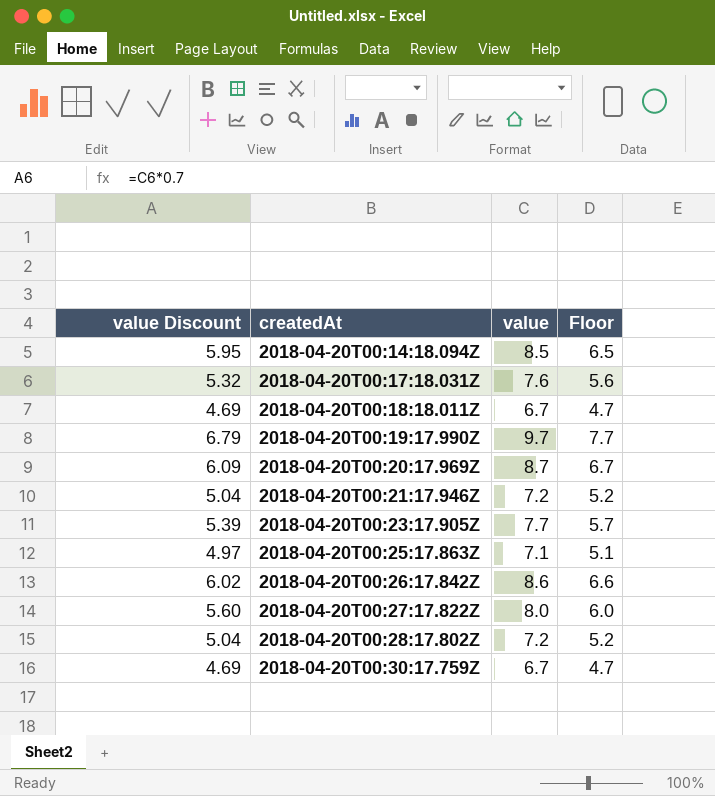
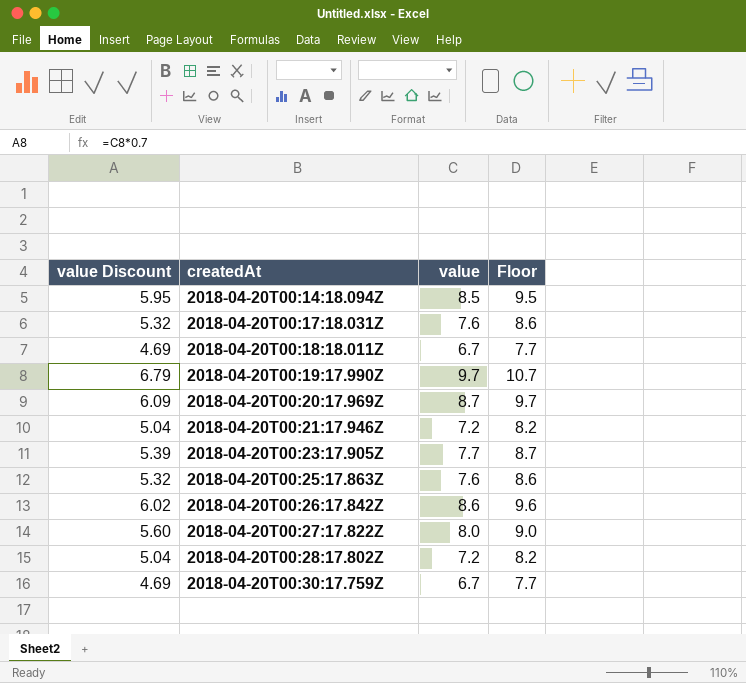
column Floor | formula: [value] - 2 -> [value] + 1
2018-04-20T00:25:17.863Z | value Discount: 4.97 -> 5.32
2018-04-20T00:25:17.863Z | value: 7.1 -> 7.6

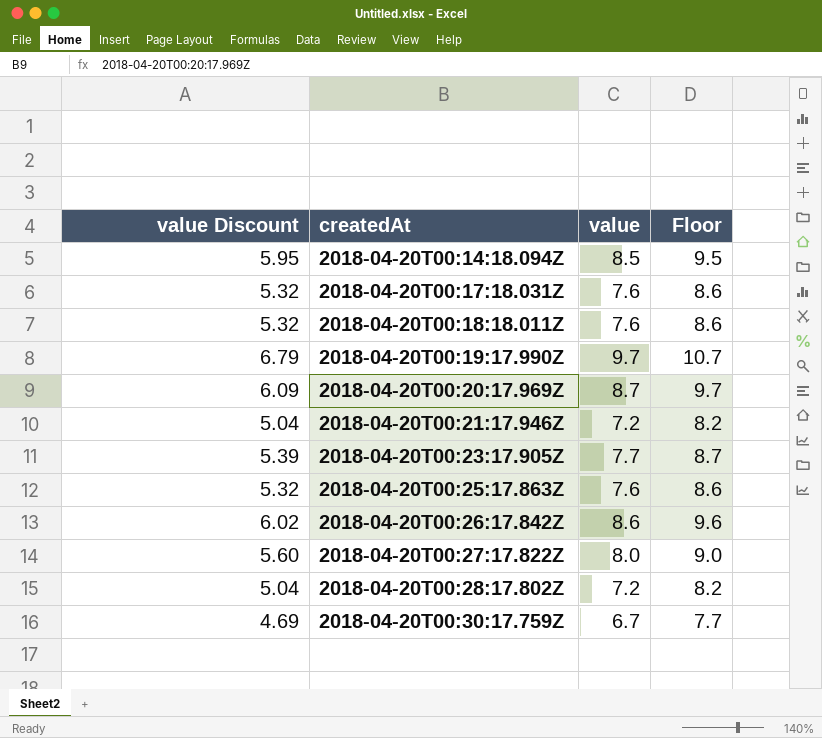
2018-04-20T00:18:18.011Z | value Discount: 4.69 -> 5.32
2018-04-20T00:18:18.011Z | value: 6.7 -> 7.6
2018-04-20T00:18:18.011Z | Floor: 7.7 -> 8.6

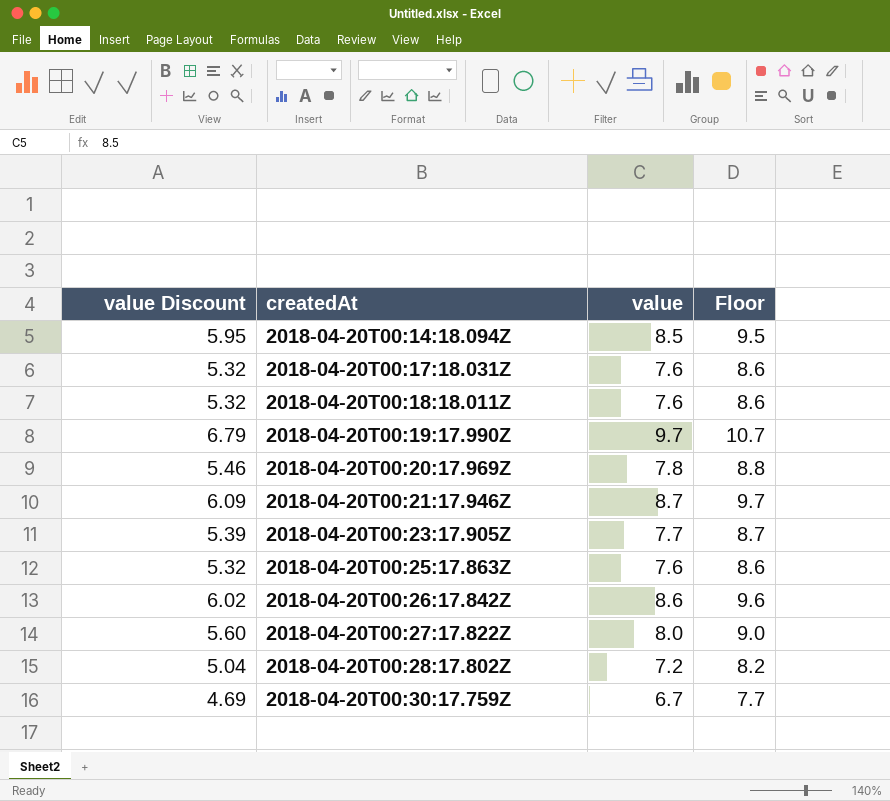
2018-04-20T00:20:17.969Z | value Discount: 6.09 -> 5.46
2018-04-20T00:20:17.969Z | value: 8.7 -> 7.8
2018-04-20T00:20:17.969Z | Floor: 9.7 -> 8.8
2018-04-20T00:21:17.946Z | value Discount: 5.04 -> 6.09
2018-04-20T00:21:17.946Z | value: 7.2 -> 8.7
2018-04-20T00:21:17.946Z | Floor: 8.2 -> 9.7

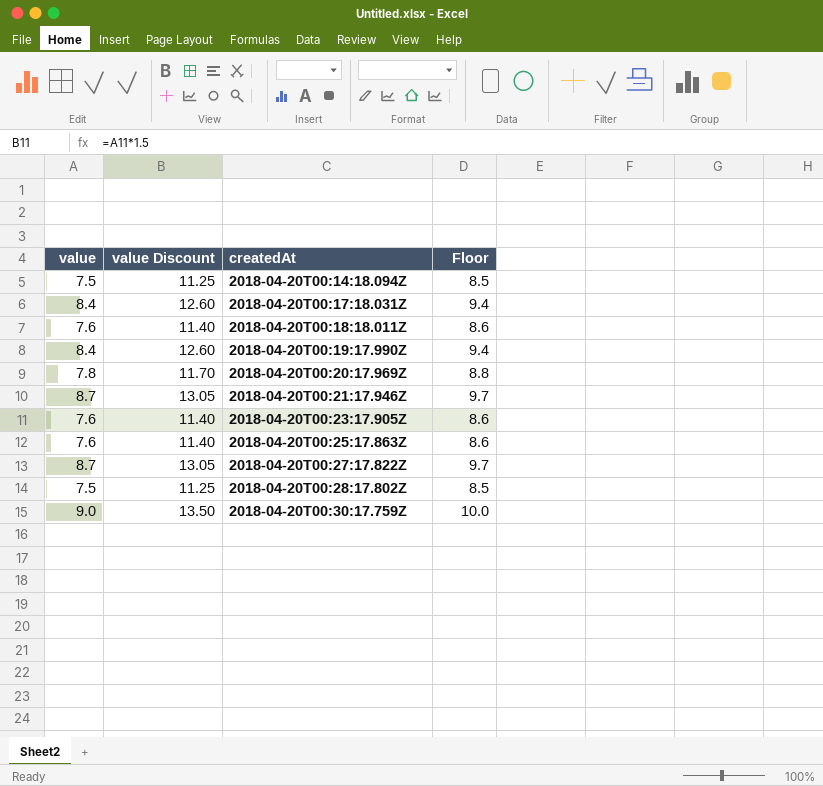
column value | position: 3 -> 1
column value Discount | formula: [value] * 0.7 -> [value] * 1.5
row 2018-04-20T00:26:17.842Z: 6.02 | 8.6 | 9.6 -> none
2018-04-20T00:14:18.094Z | value: 8.5 -> 7.5
2018-04-20T00:14:18.094Z | Floor: 9.5 -> 8.5
2018-04-20T00:17:18.031Z | value: 7.6 -> 8.4
2018-04-20T00:17:18.031Z | Floor: 8.6 -> 9.4
2018-04-20T00:19:17.990Z | value: 9.7 -> 8.4
2018-04-20T00:19:17.990Z | Floor: 10.7 -> 9.4
2018-04-20T00:23:17.905Z | value: 7.7 -> 7.6
2018-04-20T00:23:17.905Z | Floor: 8.7 -> 8.6
2018-04-20T00:27:17.822Z | value: 8.0 -> 8.7
2018-04-20T00:27:17.822Z | Floor: 9.0 -> 9.7
2018-04-20T00:28:17.802Z | value: 7.2 -> 7.5
2018-04-20T00:28:17.802Z | Floor: 8.2 -> 8.5
2018-04-20T00:30:17.759Z | value: 6.7 -> 9.0
2018-04-20T00:30:17.759Z | Floor: 7.7 -> 10.0

